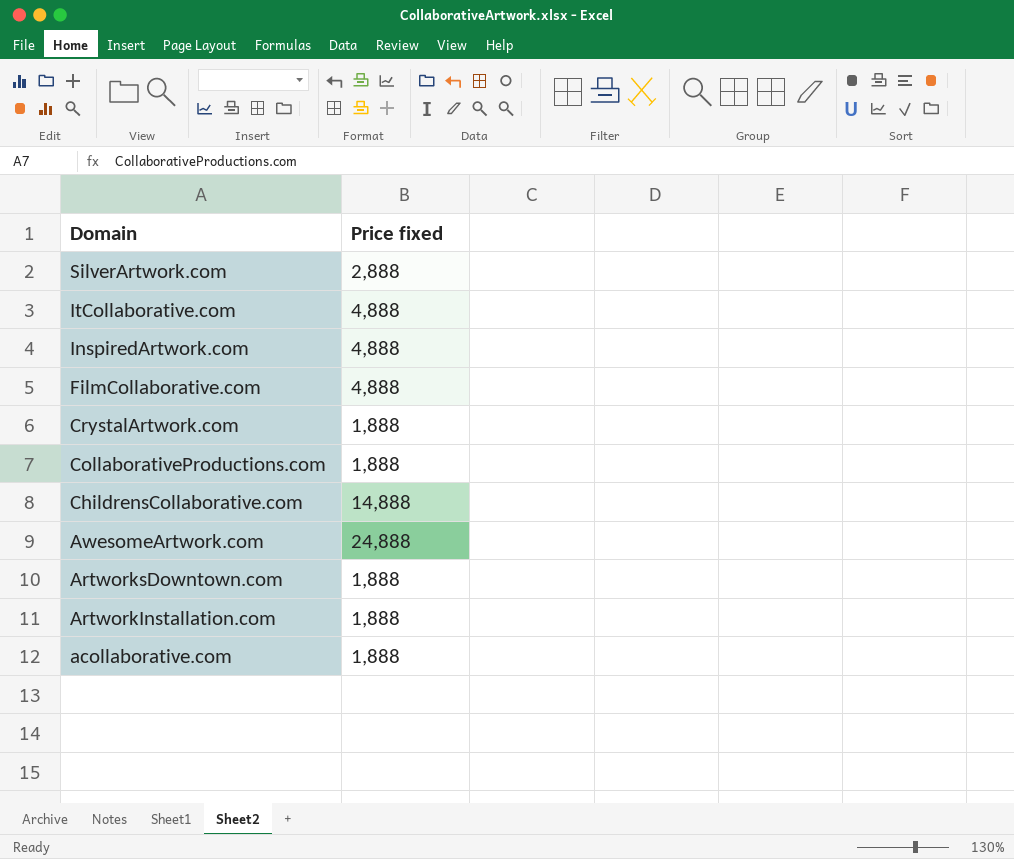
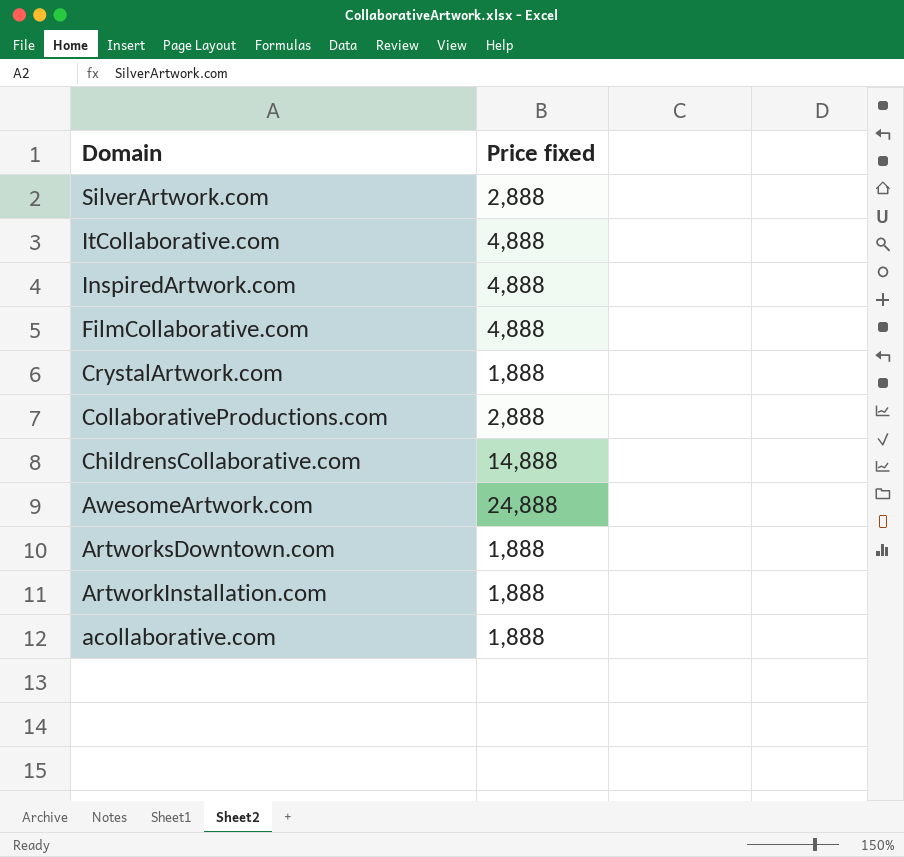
CollaborativeProductions.com | Price fixed: 1,888 -> 2,888

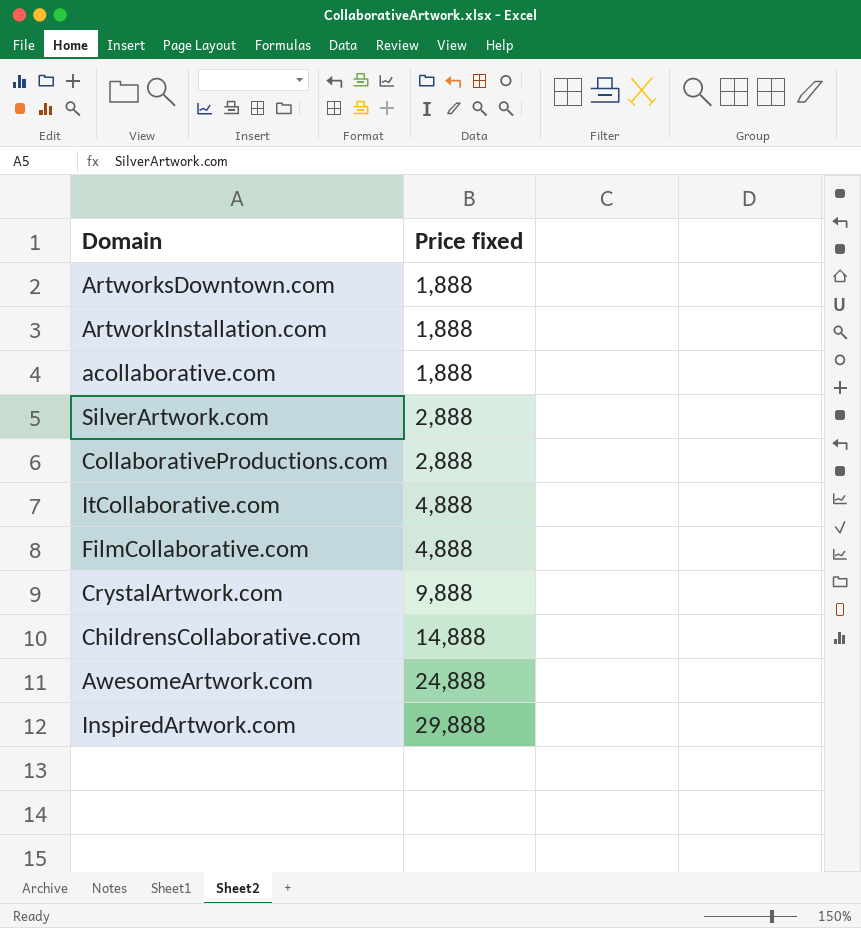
row order: Domain descending -> Price fixed ascending
CrystalArtwork.com | Price fixed: 1,888 -> 9,888
InspiredArtwork.com | Price fixed: 4,888 -> 29,888

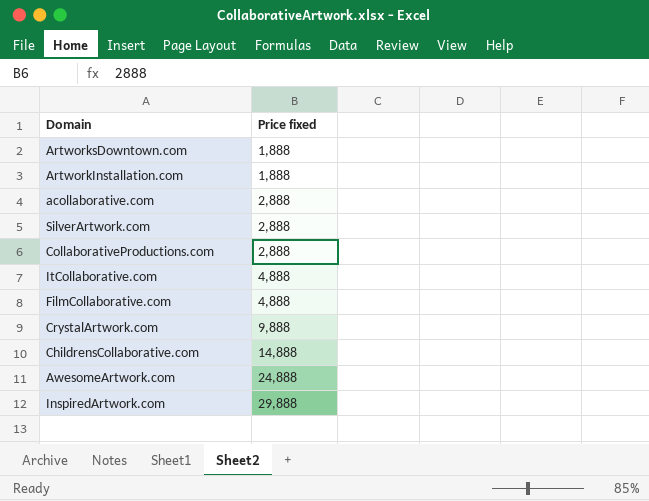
acollaborative.com | Price fixed: 1,888 -> 2,888

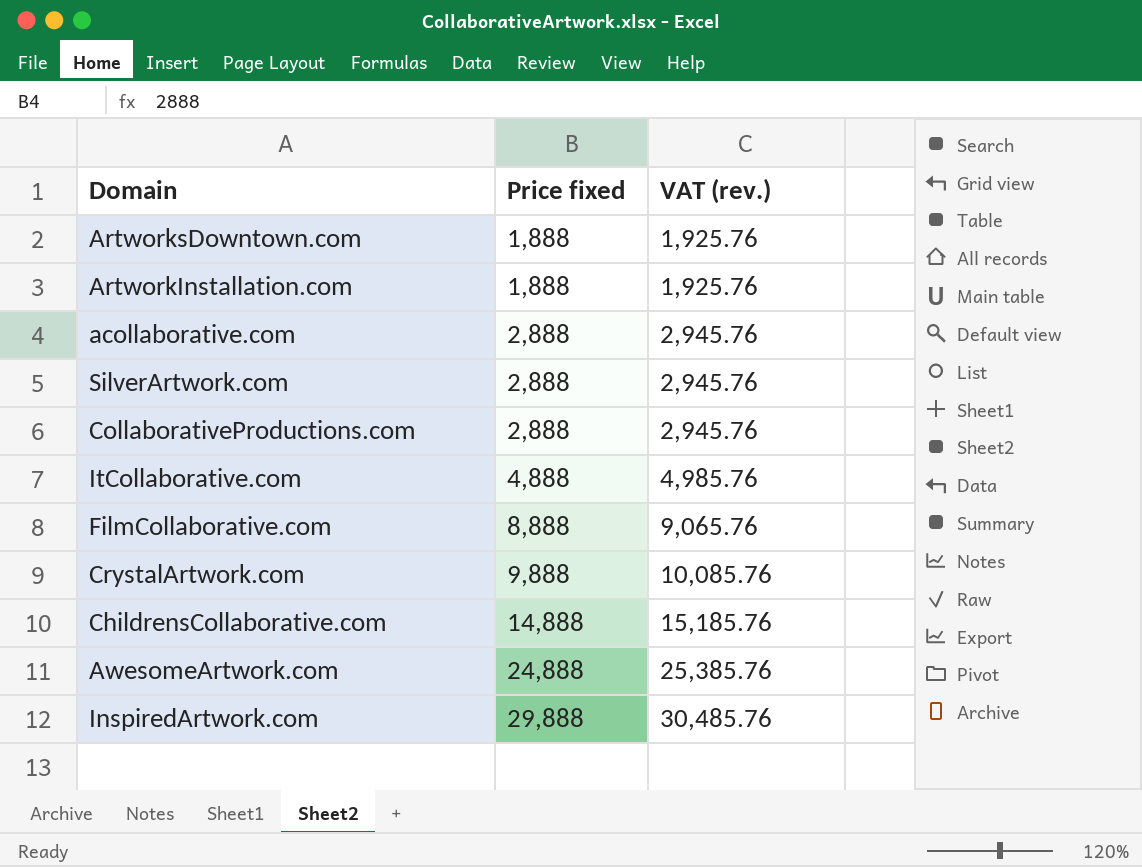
column VAT (rev.) | formula: none -> [Price fixed] * 1.02
FilmCollaborative.com | Price fixed: 4,888 -> 8,888

